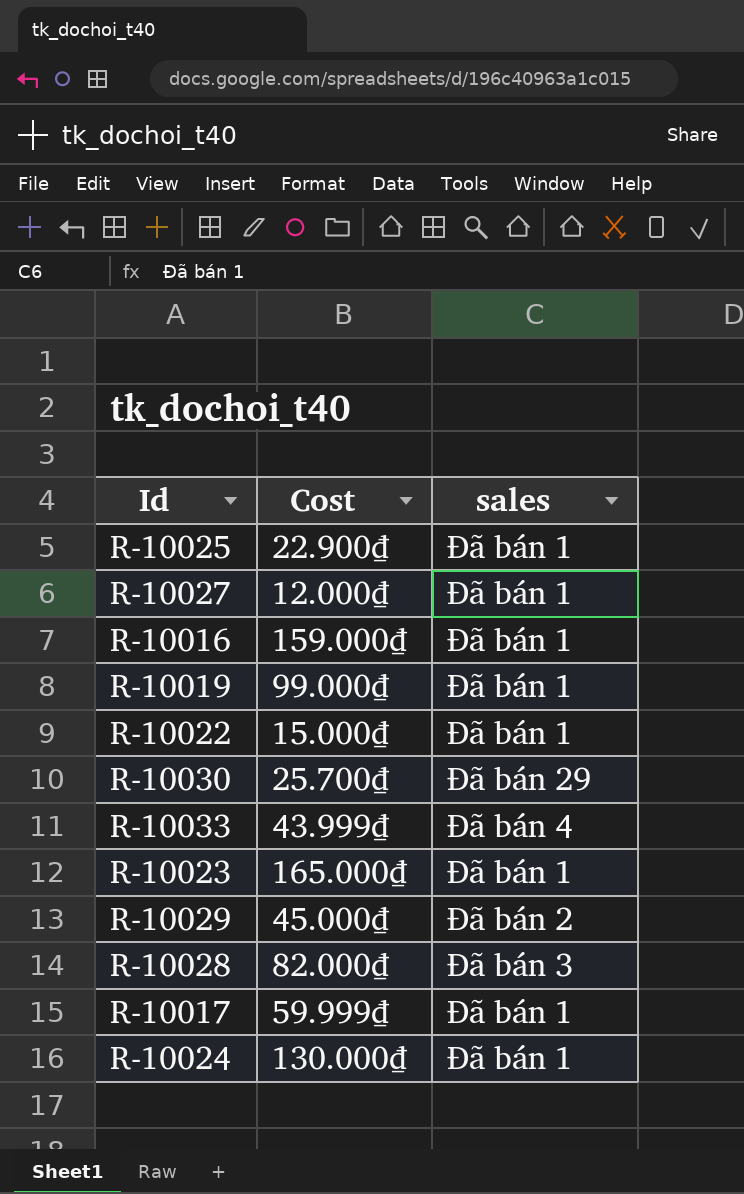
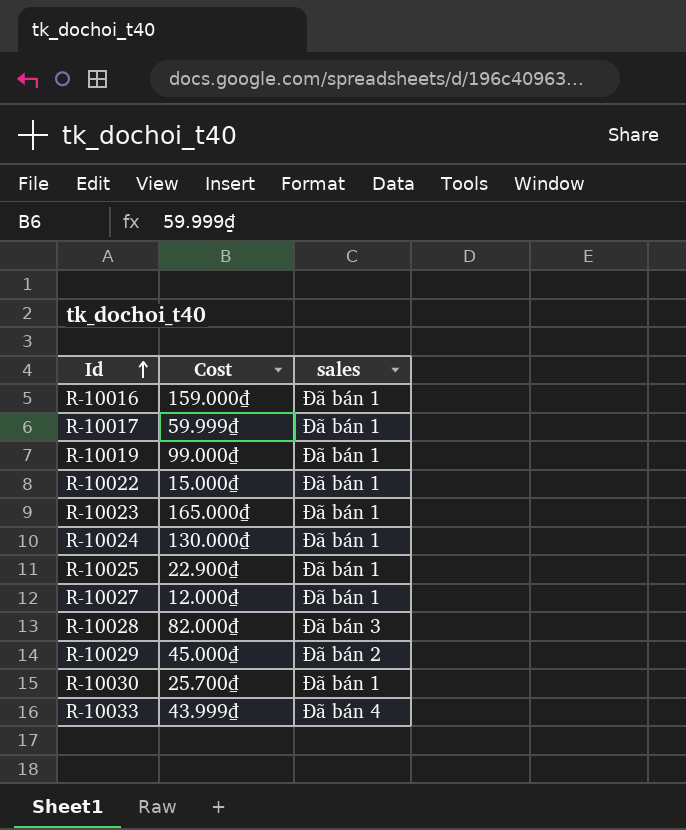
row order: none -> Id ascending
R-10030 | sales: Đã bán 29 -> Đã bán 1

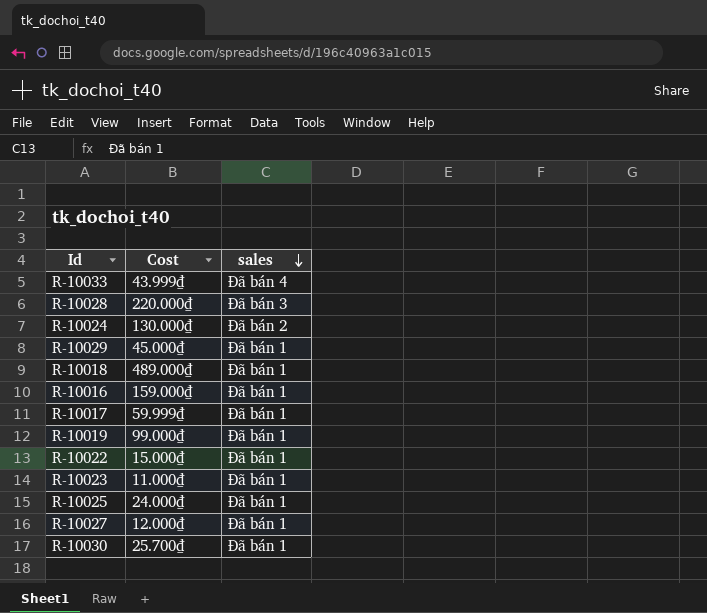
row order: Id ascending -> sales descending
R-10028 | Cost: 82.000₫ -> 220.000₫
R-10024 | sales: Đã bán 1 -> Đã bán 2
R-10029 | sales: Đã bán 2 -> Đã bán 1
row R-10018: none -> 489.000₫ | Đã bán 1
R-10023 | Cost: 165.000₫ -> 11.000₫
R-10025 | Cost: 22.900₫ -> 24.000₫

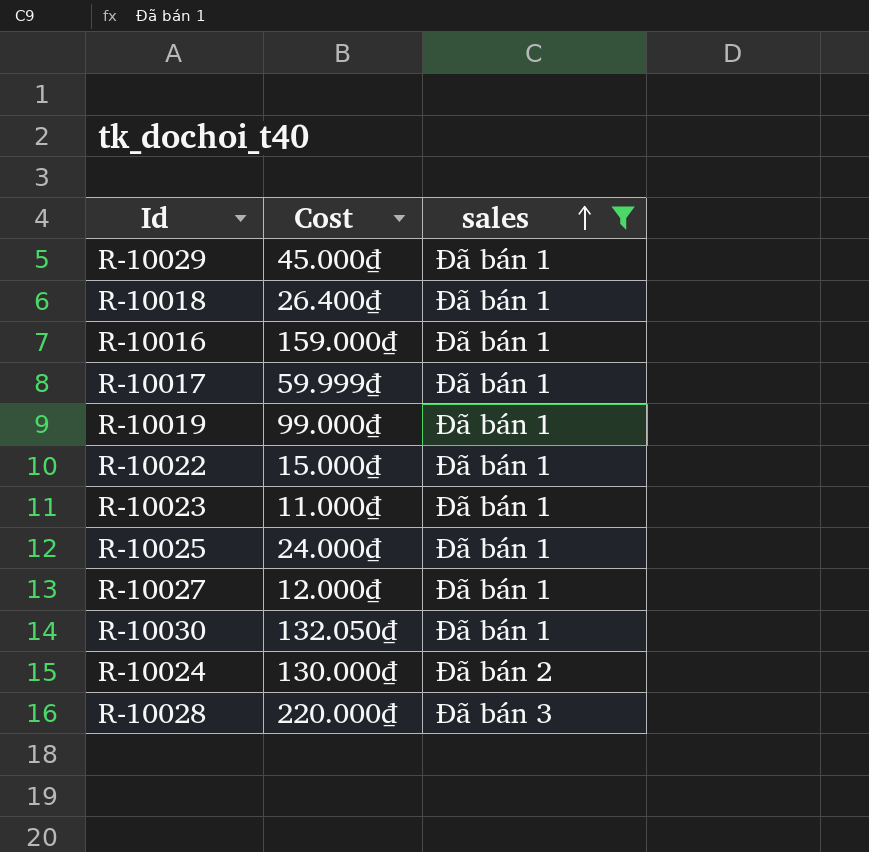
filter: none -> sales != Đã bán 4
row order: sales descending -> sales ascending
R-10018 | Cost: 489.000₫ -> 26.400₫
R-10030 | Cost: 25.700₫ -> 132.050₫

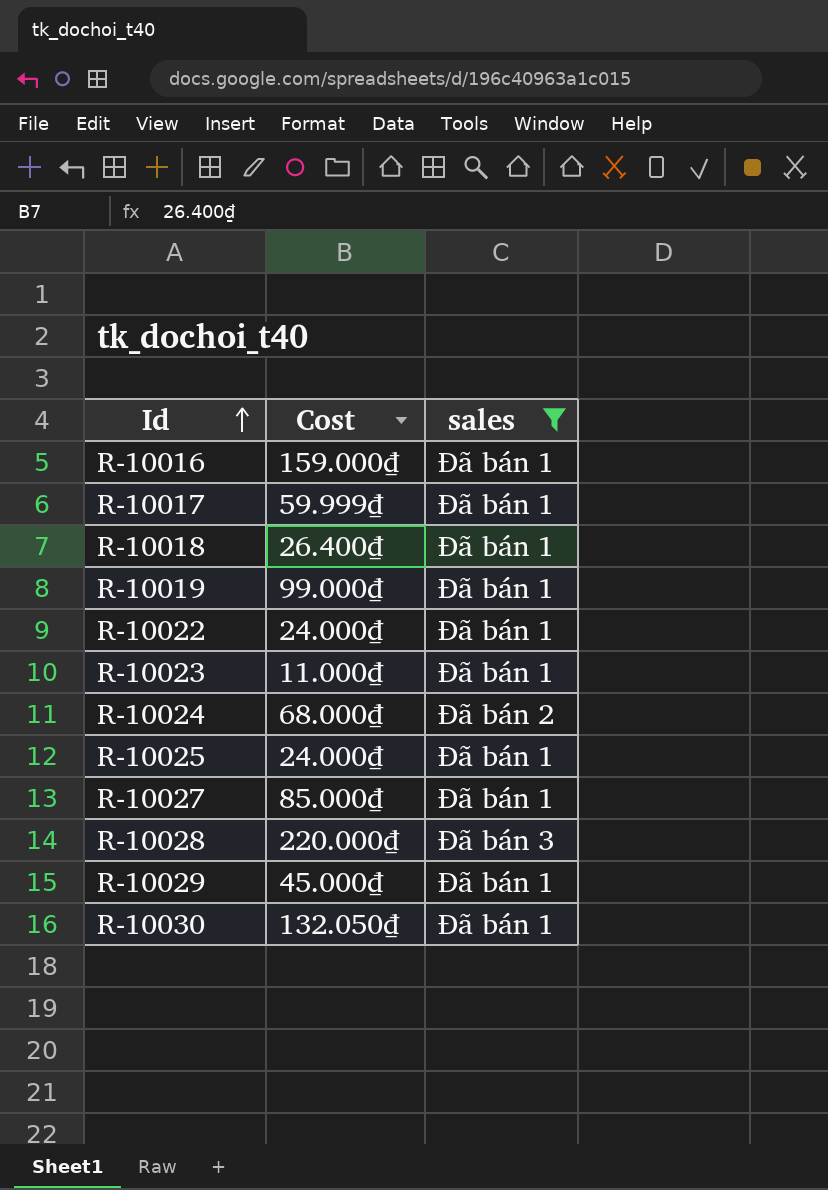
row order: sales ascending -> Id ascending
R-10022 | Cost: 15.000₫ -> 24.000₫
R-10024 | Cost: 130.000₫ -> 68.000₫
R-10027 | Cost: 12.000₫ -> 85.000₫

